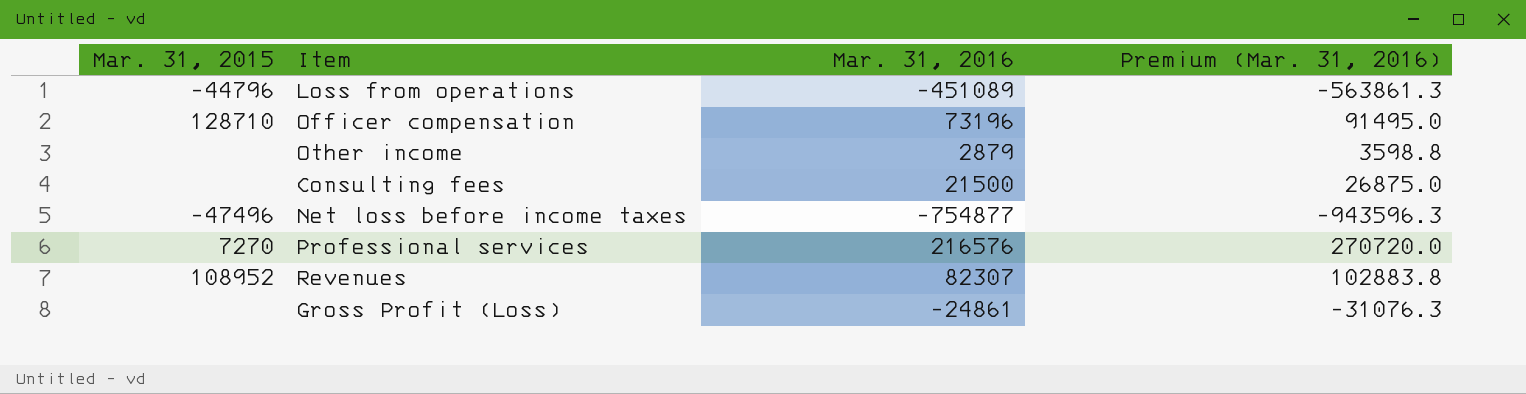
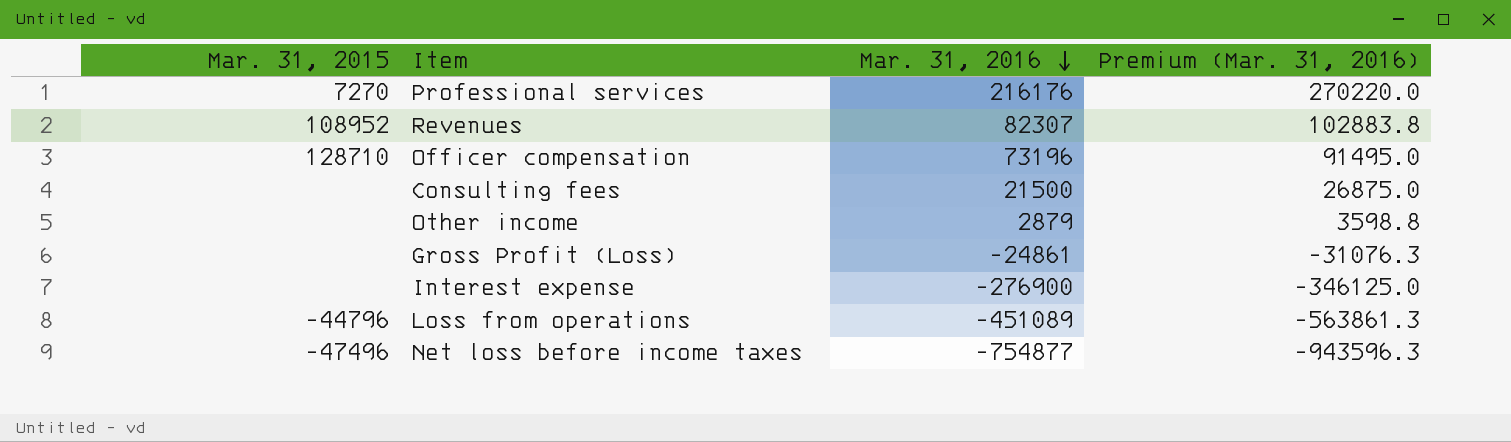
row order: none -> Mar. 31, 2016 descending
Professional services | Mar. 31, 2016: 216576 -> 216176
Professional services | Premium (Mar. 31, 2016): 270720.0 -> 270220.0
row Interest expense: none -> none | -276900 | -346125.0

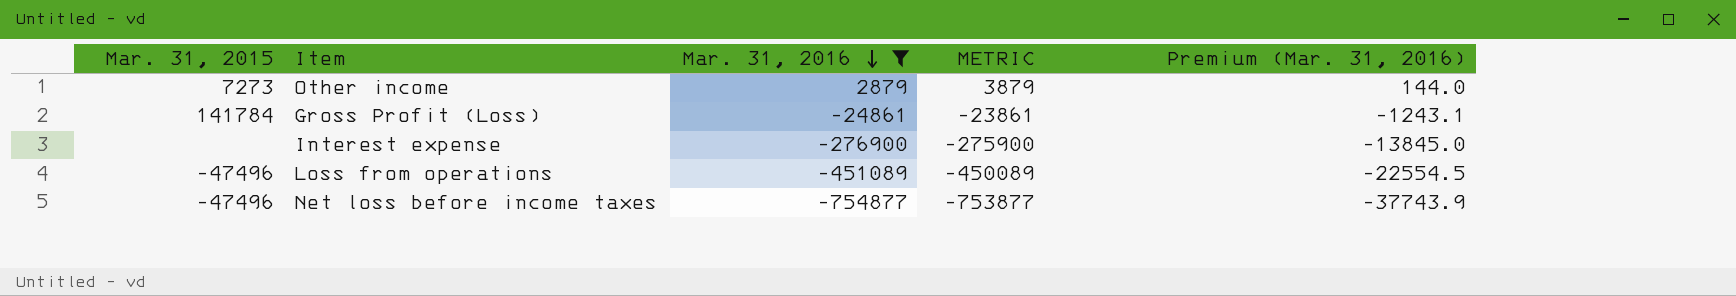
filter: none -> Mar. 31, 2016 <= 2879
column METRIC | formula: none -> [Mar. 31, 2016] + 1000
column Premium (Mar. 31, 2016) | formula: [Mar. 31, 2016] * 1.25 -> [Mar. 31, 2016] * 0.05
Other income | Mar. 31, 2015: none -> 7273
Gross Profit (Loss) | Mar. 31, 2015: none -> 141784
Loss from operations | Mar. 31, 2015: -44796 -> -47496

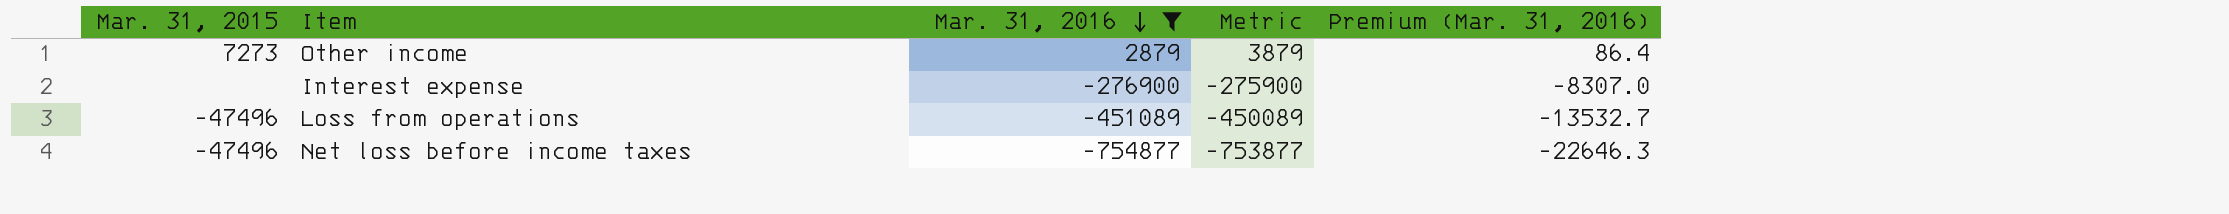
column name: METRIC -> Metric
column Premium (Mar. 31, 2016) | formula: [Mar. 31, 2016] * 0.05 -> [Mar. 31, 2016] * 0.03
row Gross Profit (Loss): 141784 | -24861 | -23861 | -1243.1 -> none

